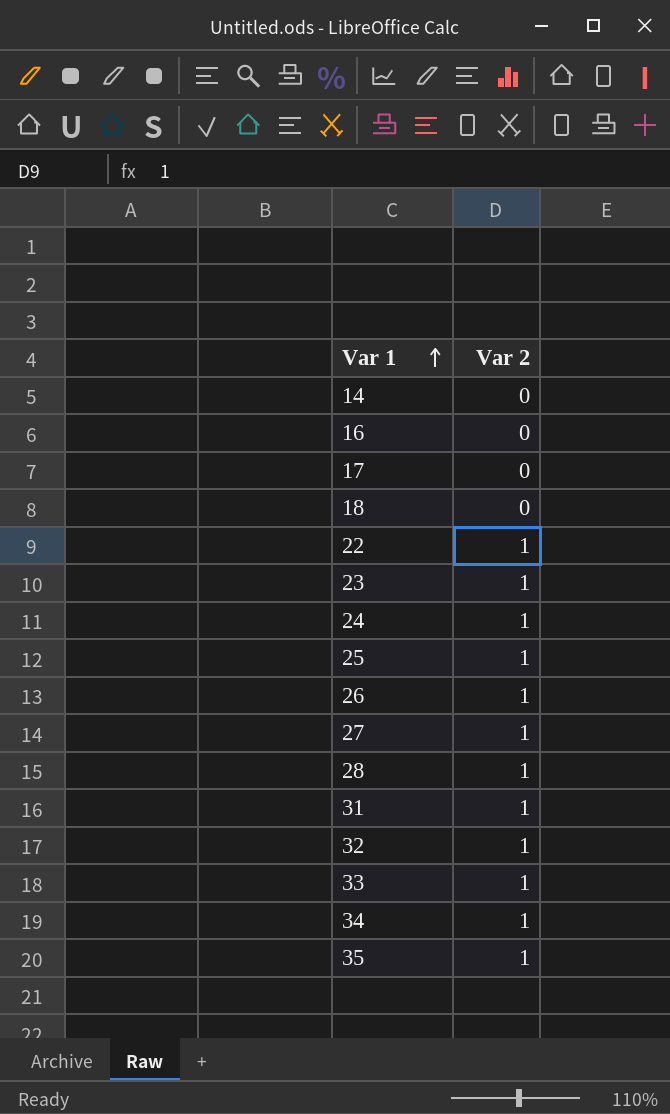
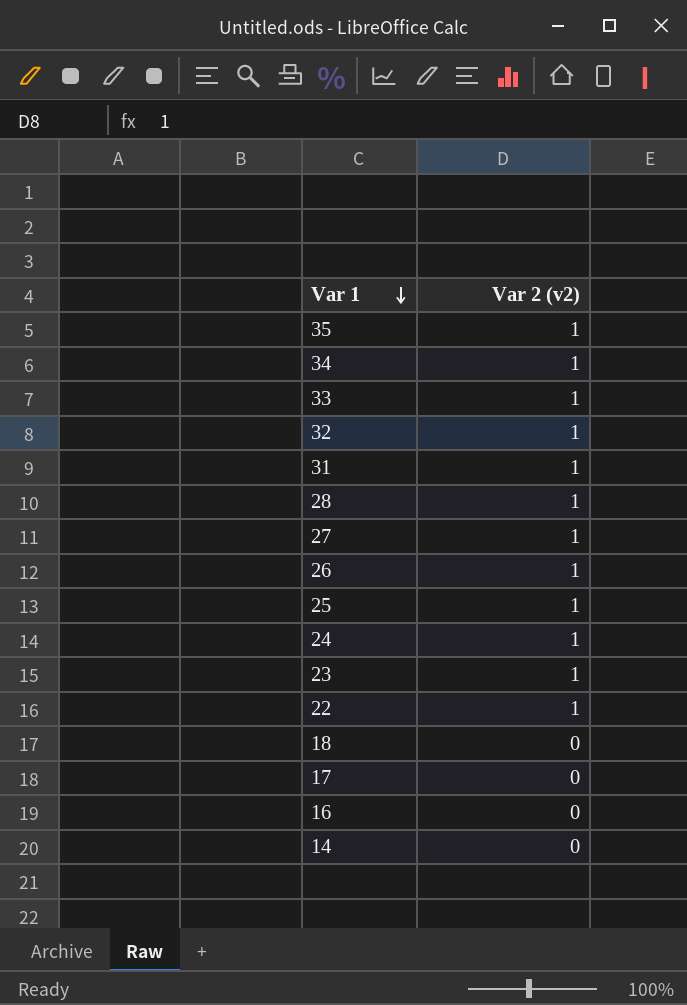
row order: Var 1 ascending -> Var 1 descending
column name: Var 2 -> Var 2 (v2)

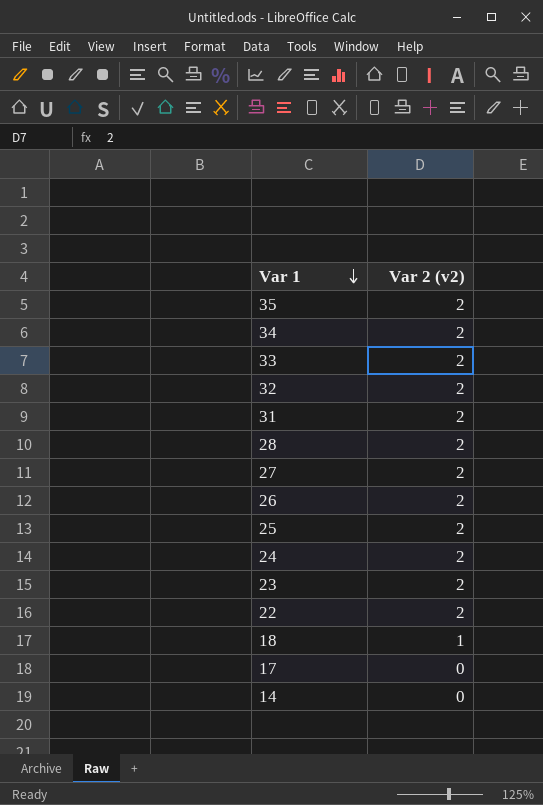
row 16: 0 -> none
35 | Var 2 (v2): 1 -> 2
34 | Var 2 (v2): 1 -> 2
33 | Var 2 (v2): 1 -> 2
32 | Var 2 (v2): 1 -> 2
31 | Var 2 (v2): 1 -> 2
28 | Var 2 (v2): 1 -> 2
27 | Var 2 (v2): 1 -> 2
26 | Var 2 (v2): 1 -> 2
25 | Var 2 (v2): 1 -> 2
24 | Var 2 (v2): 1 -> 2
23 | Var 2 (v2): 1 -> 2
22 | Var 2 (v2): 1 -> 2
18 | Var 2 (v2): 0 -> 1

